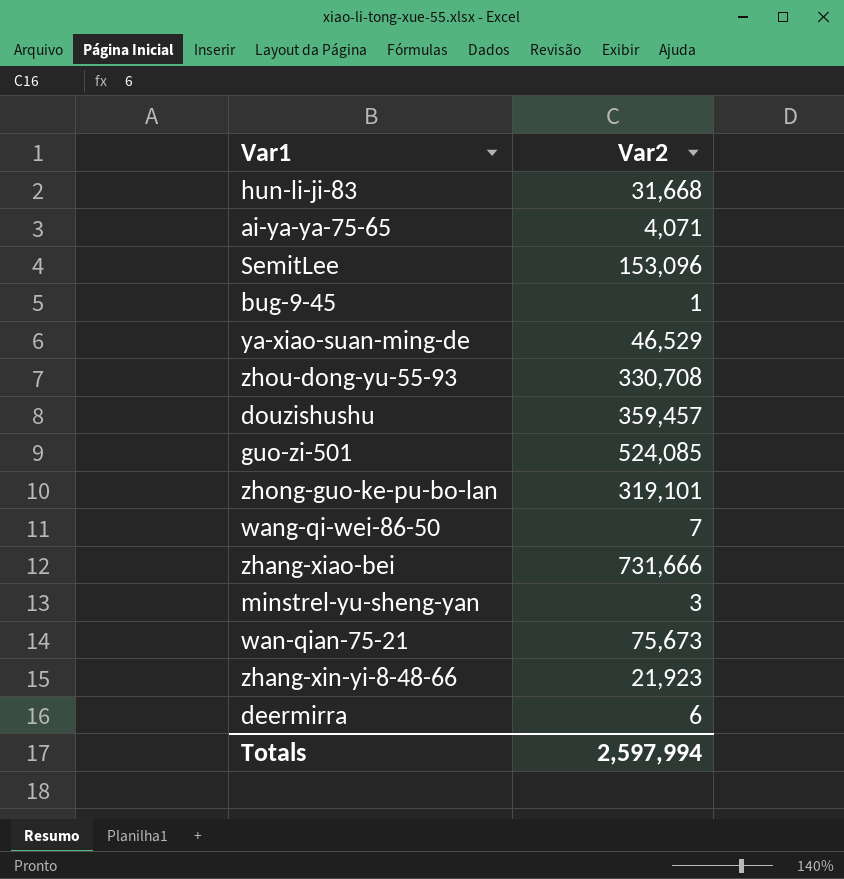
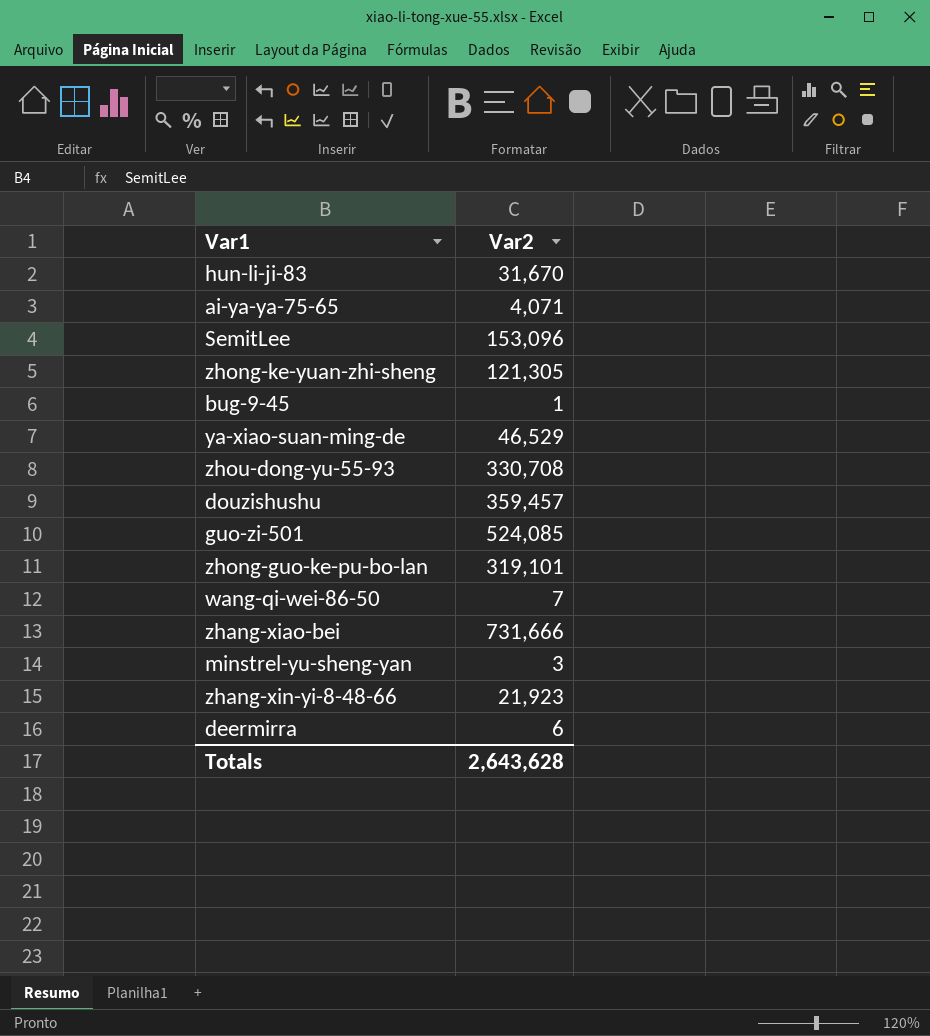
row wan-qian-75-21: 75,673 -> none
hun-li-ji-83 | Var2: 31,668 -> 31,670
row zhong-ke-yuan-zhi-sheng: none -> 121,305
Totals | Var2: 2,597,994 -> 2,643,628

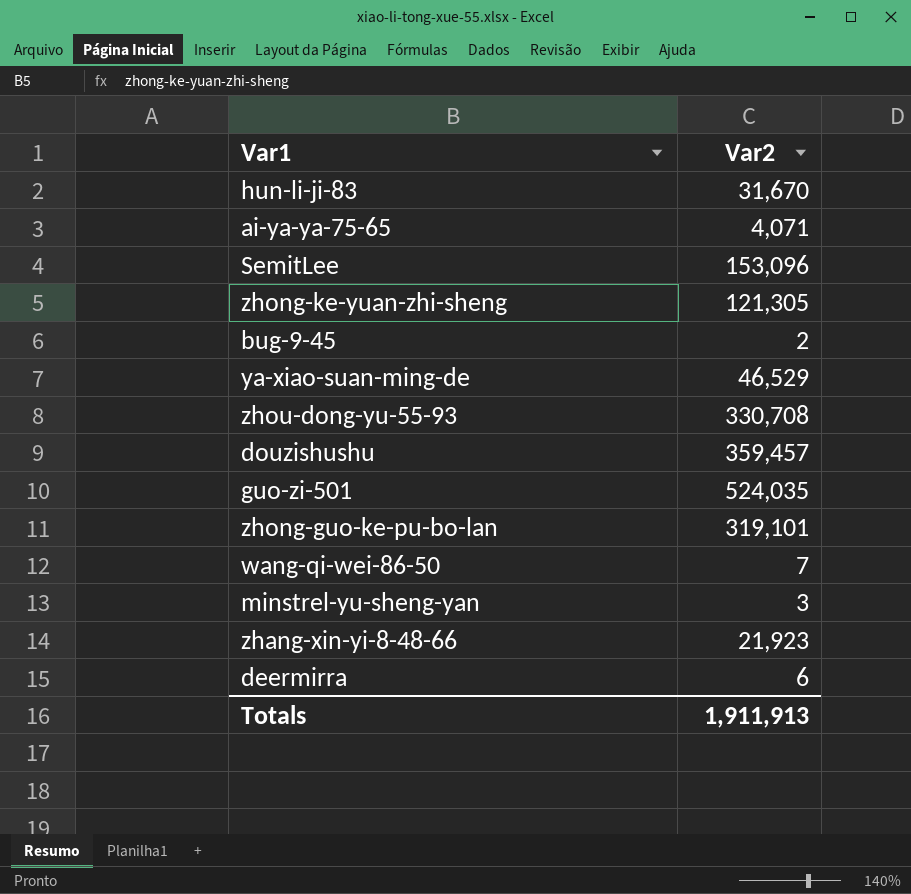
row zhang-xiao-bei: 731,666 -> none
bug-9-45 | Var2: 1 -> 2
guo-zi-501 | Var2: 524,085 -> 524,035
Totals | Var2: 2,643,628 -> 1,911,913

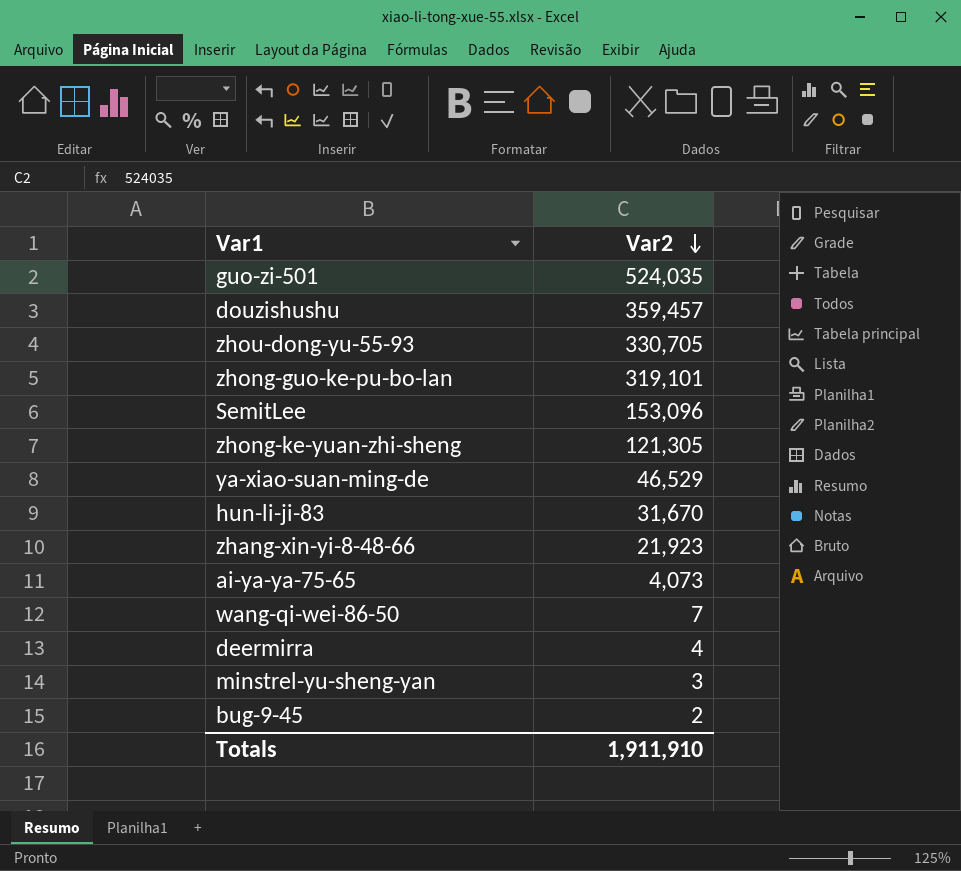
row order: none -> Var2 descending
zhou-dong-yu-55-93 | Var2: 330,708 -> 330,705
ai-ya-ya-75-65 | Var2: 4,071 -> 4,073
deermirra | Var2: 6 -> 4
Totals | Var2: 1,911,913 -> 1,911,910

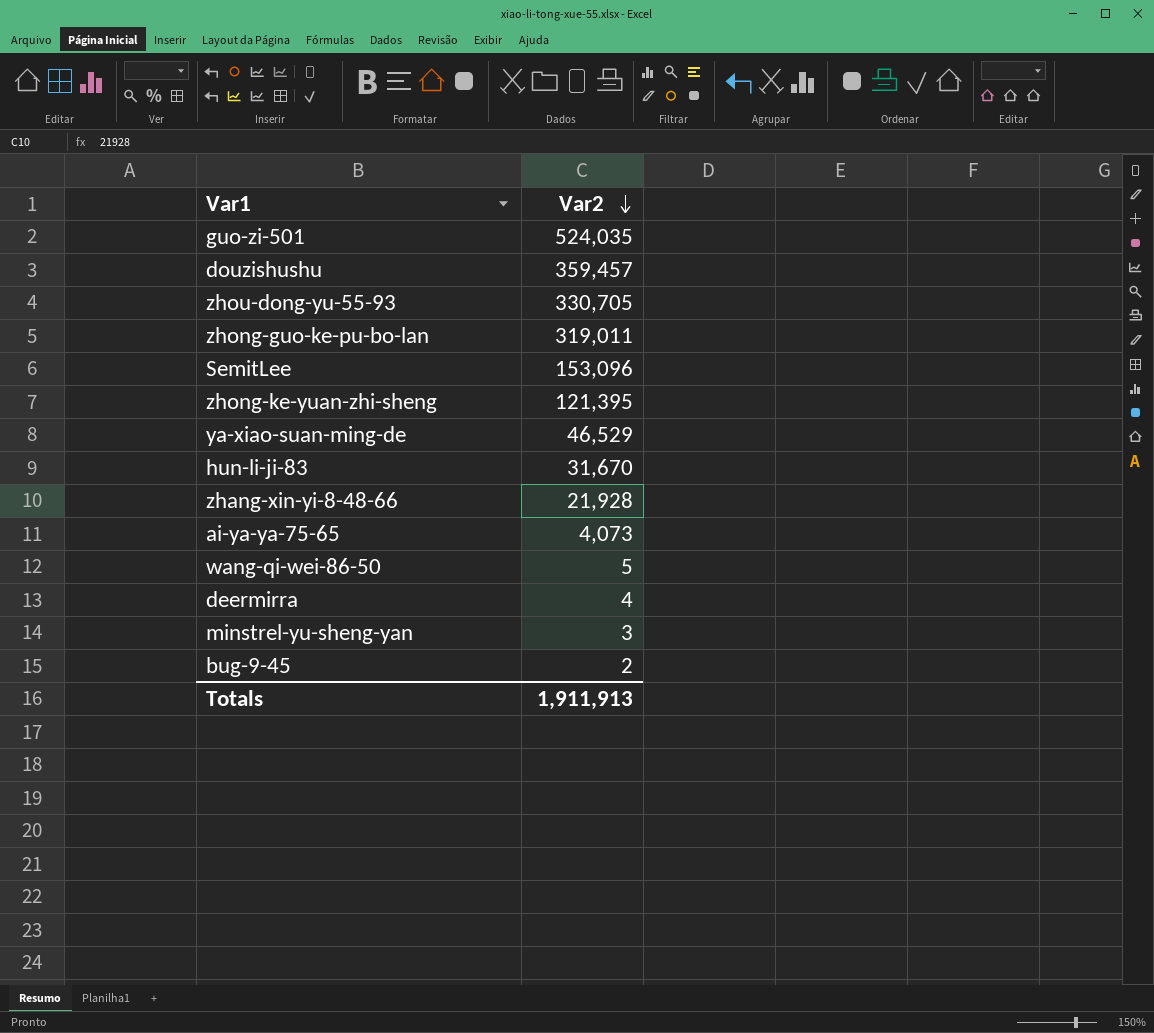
zhong-guo-ke-pu-bo-lan | Var2: 319,101 -> 319,011
zhong-ke-yuan-zhi-sheng | Var2: 121,305 -> 121,395
zhang-xin-yi-8-48-66 | Var2: 21,923 -> 21,928
wang-qi-wei-86-50 | Var2: 7 -> 5
Totals | Var2: 1,911,910 -> 1,911,913

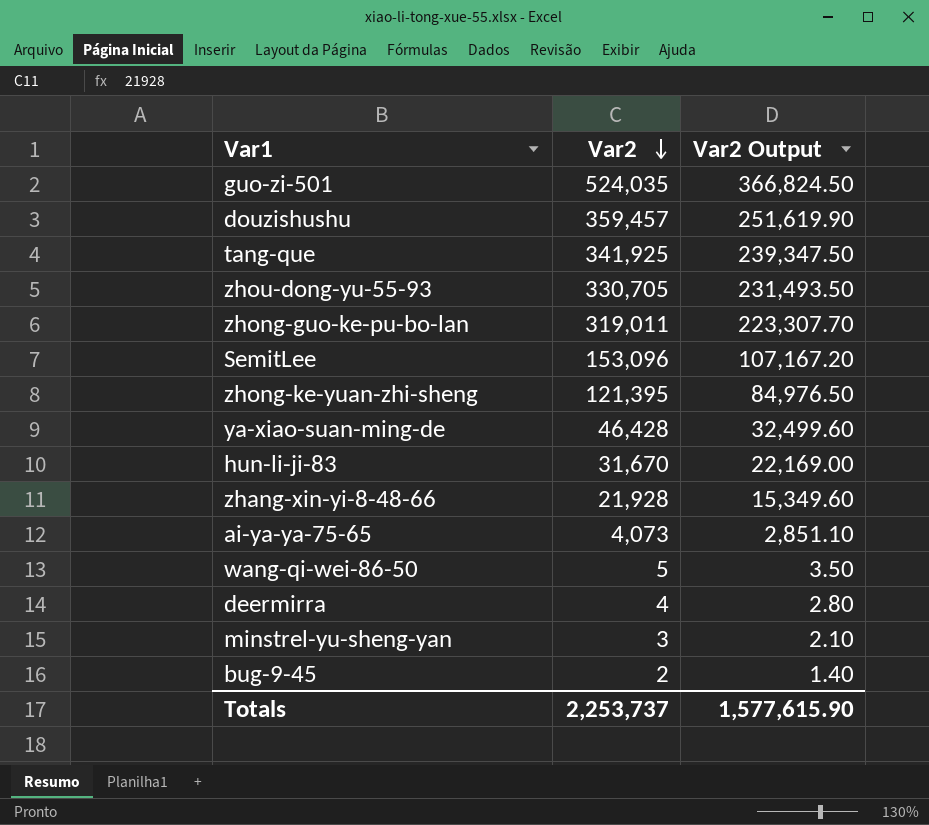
column Var2 Output | formula: none -> [Var2] * 0.7
row tang-que: none -> 341,925 | 239,347.50
ya-xiao-suan-ming-de | Var2: 46,529 -> 46,428
Totals | Var2: 1,911,913 -> 2,253,737

